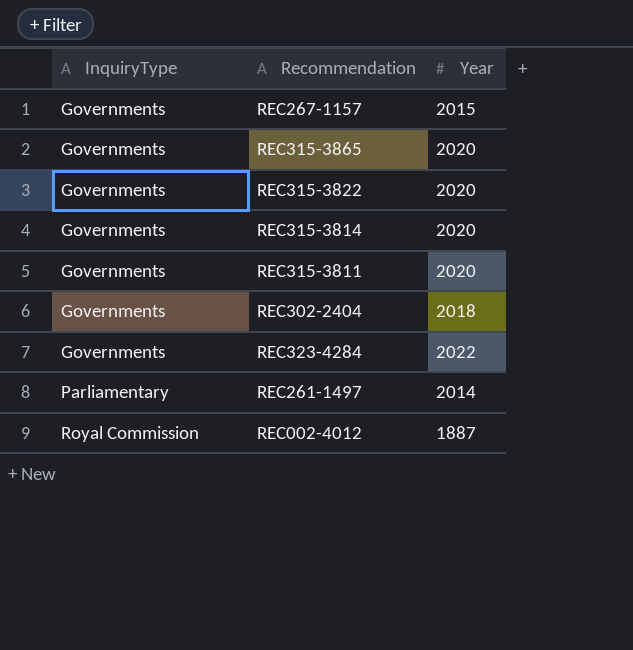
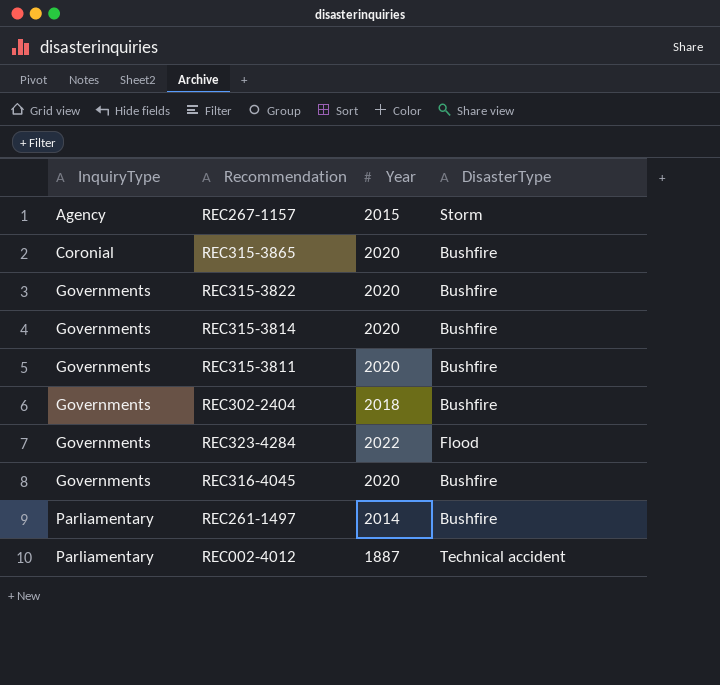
column DisasterType | position: none -> 4
REC267-1157 | InquiryType: Governments -> Agency
REC315-3865 | InquiryType: Governments -> Coronial
row REC316-4045: none -> Governments | 2020 | Bushfire
REC002-4012 | InquiryType: Royal Commission -> Parliamentary

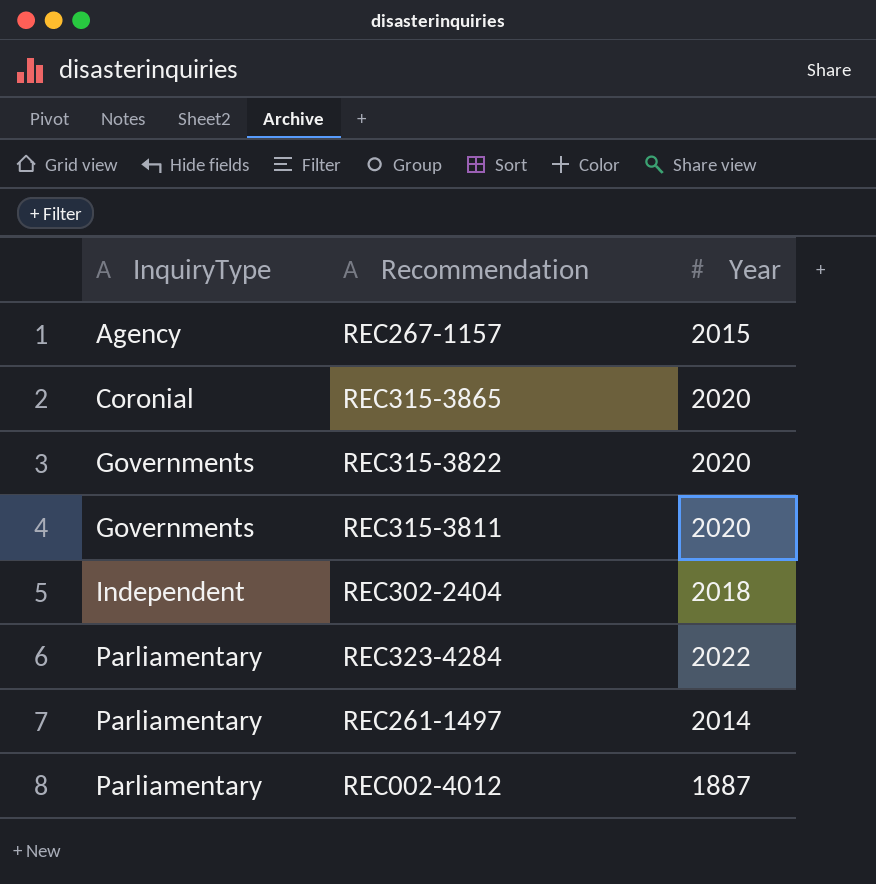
column DisasterType | position: 4 -> none
row REC315-3814: Governments | 2020 | Bushfire -> none
row REC316-4045: Governments | 2020 | Bushfire -> none
REC302-2404 | InquiryType: Governments -> Independent
REC323-4284 | InquiryType: Governments -> Parliamentary

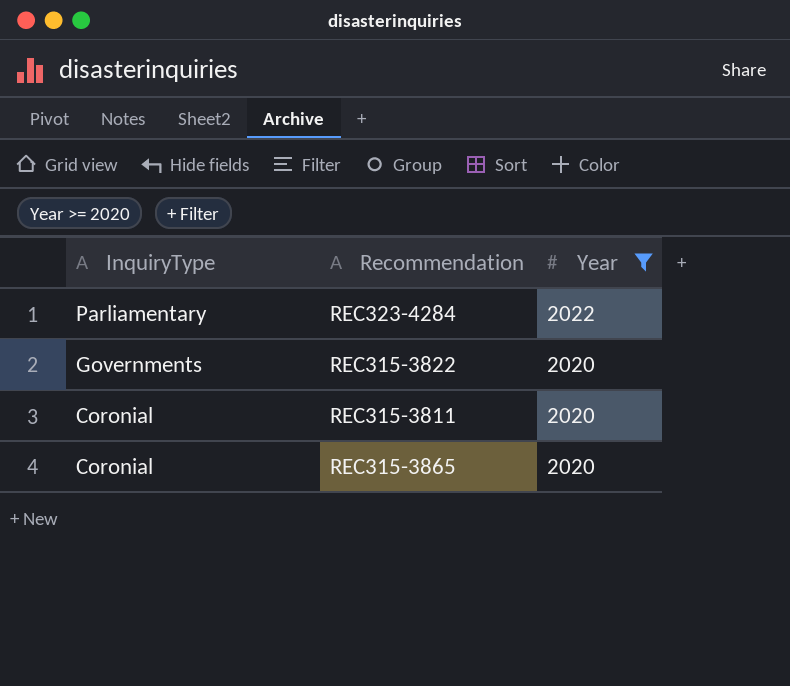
filter: none -> Year >= 2020
row order: InquiryType ascending -> InquiryType descending
REC315-3811 | InquiryType: Governments -> Coronial

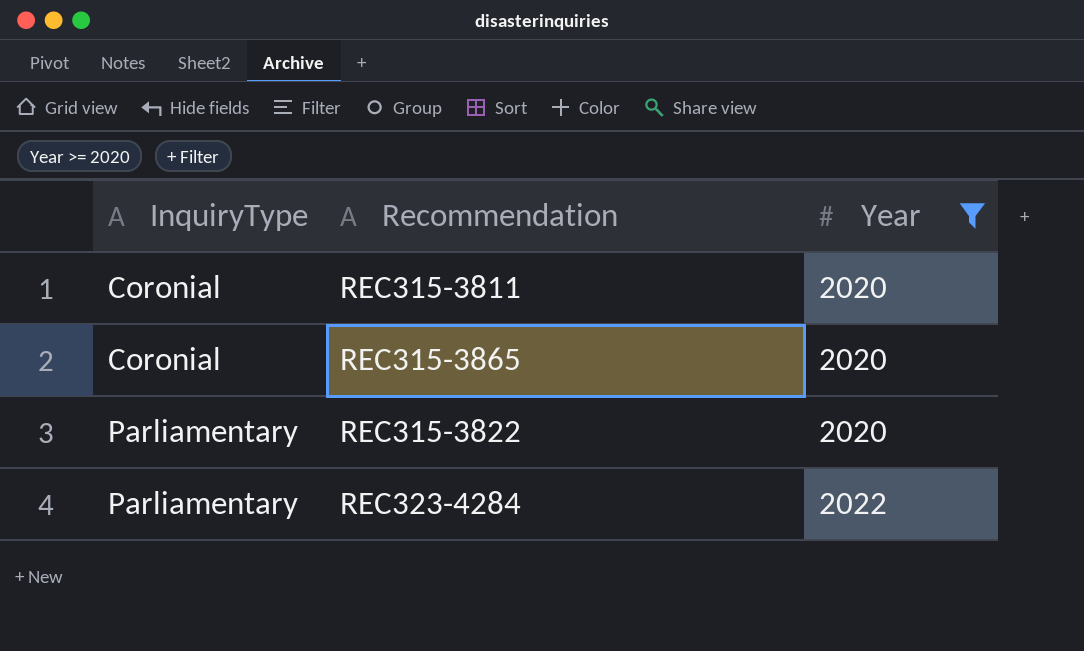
row order: InquiryType descending -> InquiryType ascending
REC315-3822 | InquiryType: Governments -> Parliamentary

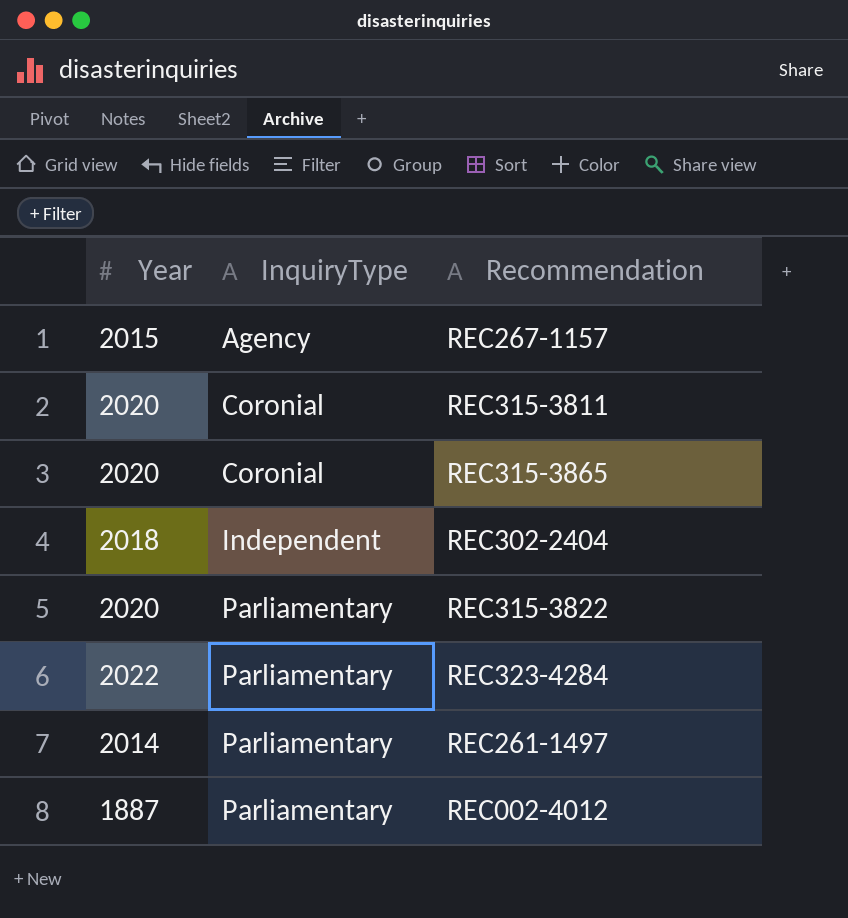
filter: Year >= 2020 -> none
column Year | position: 3 -> 1

